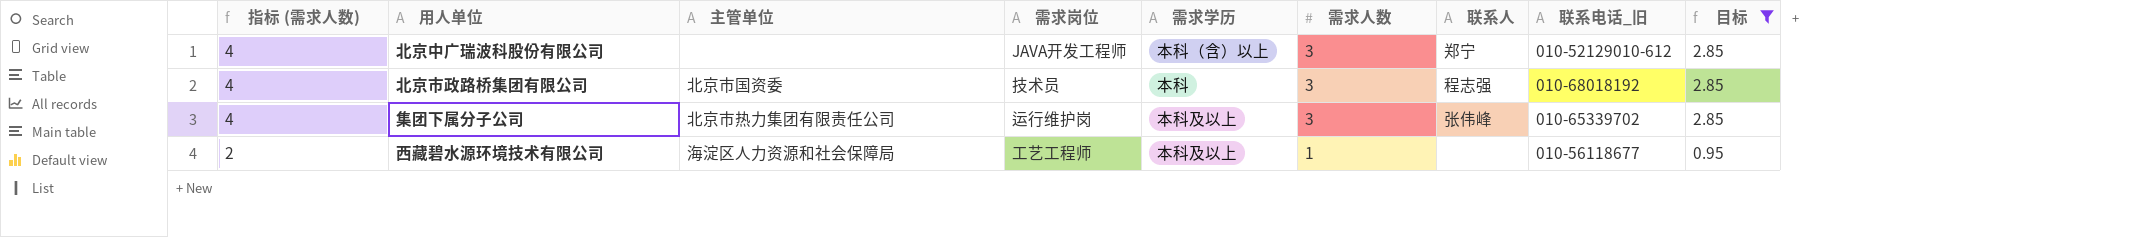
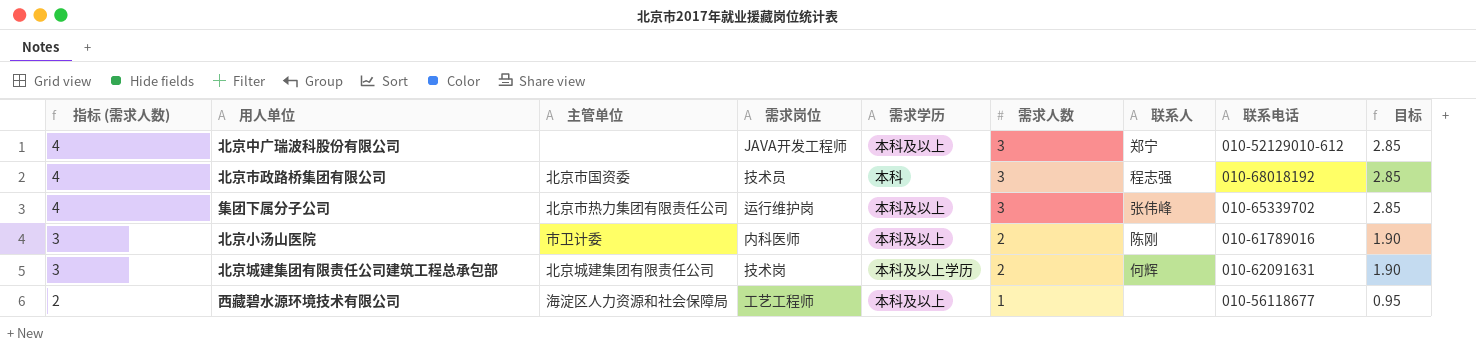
filter: 目标 != 1.90 -> none
column name: 联系电话_旧 -> 联系电话
北京中广瑞波科股份有限公司 | 需求学历: 本科（含）以上 -> 本科及以上

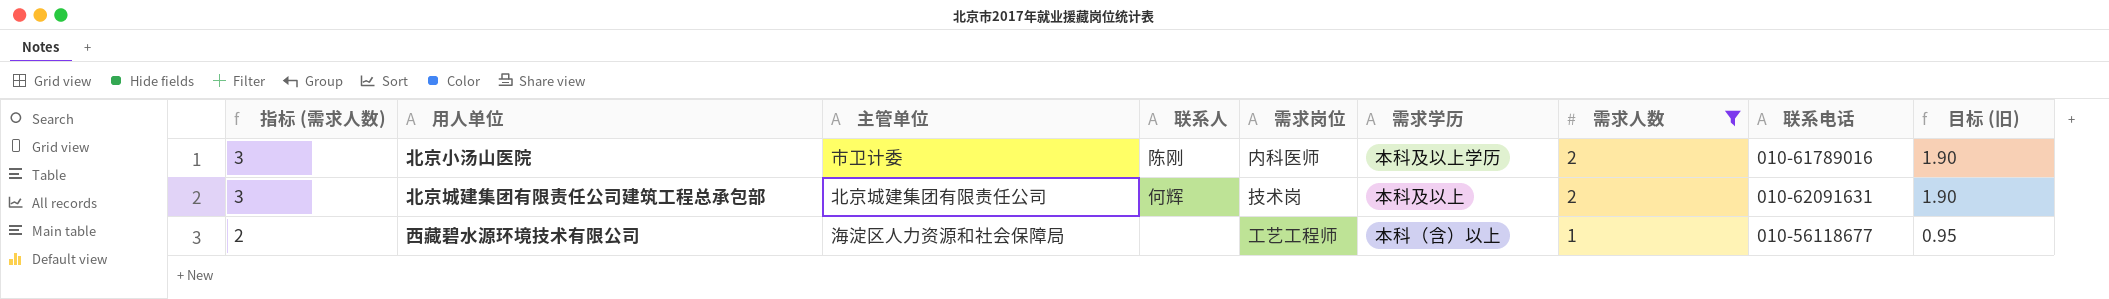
filter: none -> 需求人数 != 3
column 联系人 | position: 7 -> 4
column name: 目标 -> 目标 (旧)
北京小汤山医院 | 需求学历: 本科及以上 -> 本科及以上学历
北京城建集团有限责任公司建筑工程总承包部 | 需求学历: 本科及以上学历 -> 本科及以上
西藏碧水源环境技术有限公司 | 需求学历: 本科及以上 -> 本科（含）以上

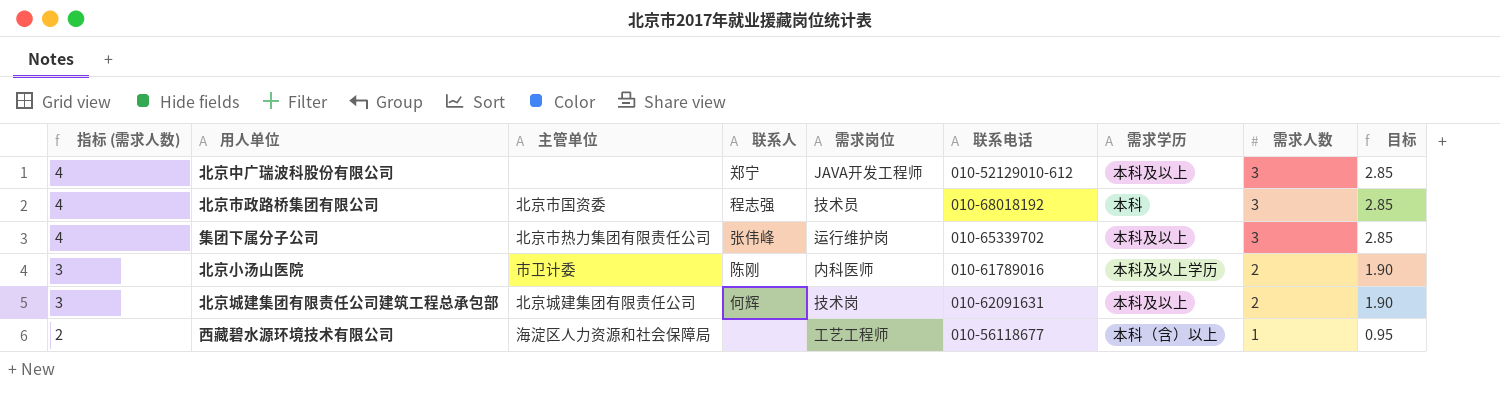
filter: 需求人数 != 3 -> none
column 联系电话 | position: 8 -> 6
column name: 目标 (旧) -> 目标

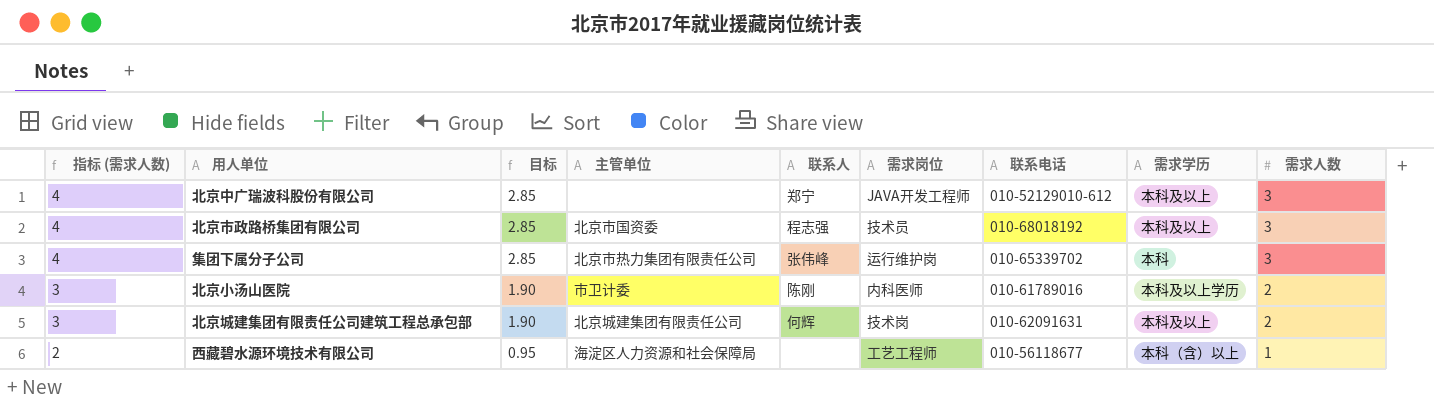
column 目标 | position: 9 -> 3
北京市政路桥集团有限公司 | 需求学历: 本科 -> 本科及以上
集团下属分子公司 | 需求学历: 本科及以上 -> 本科

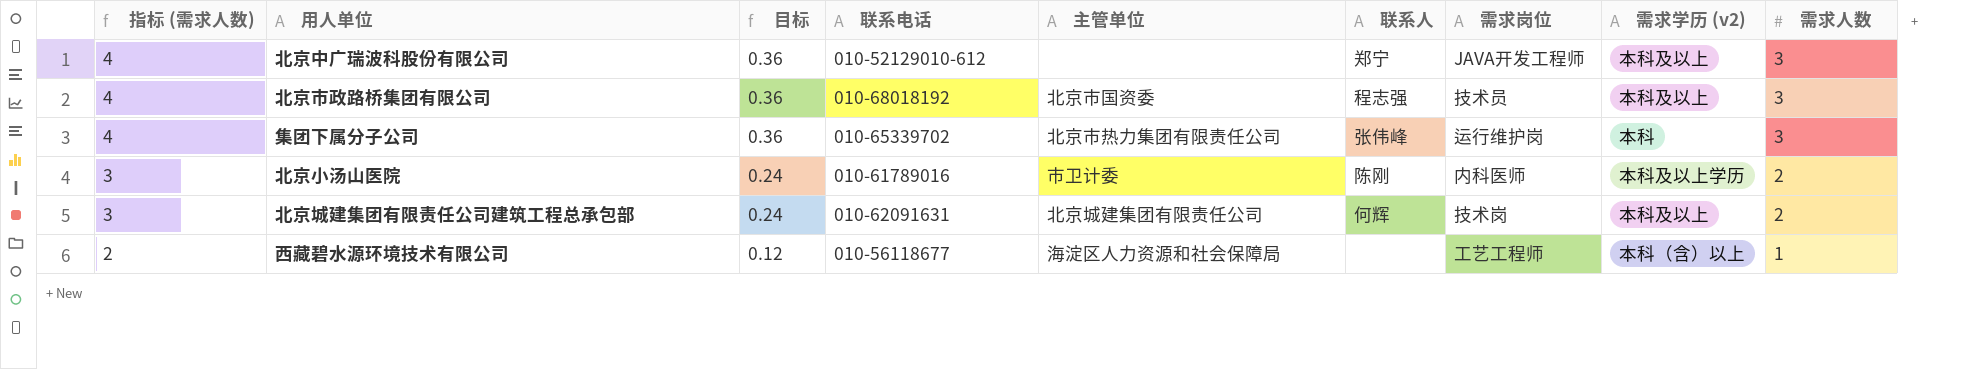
column 目标 | formula: [需求人数] * 0.95 -> [需求人数] * 0.12
column 联系电话 | position: 7 -> 4
column name: 需求学历 -> 需求学历 (v2)

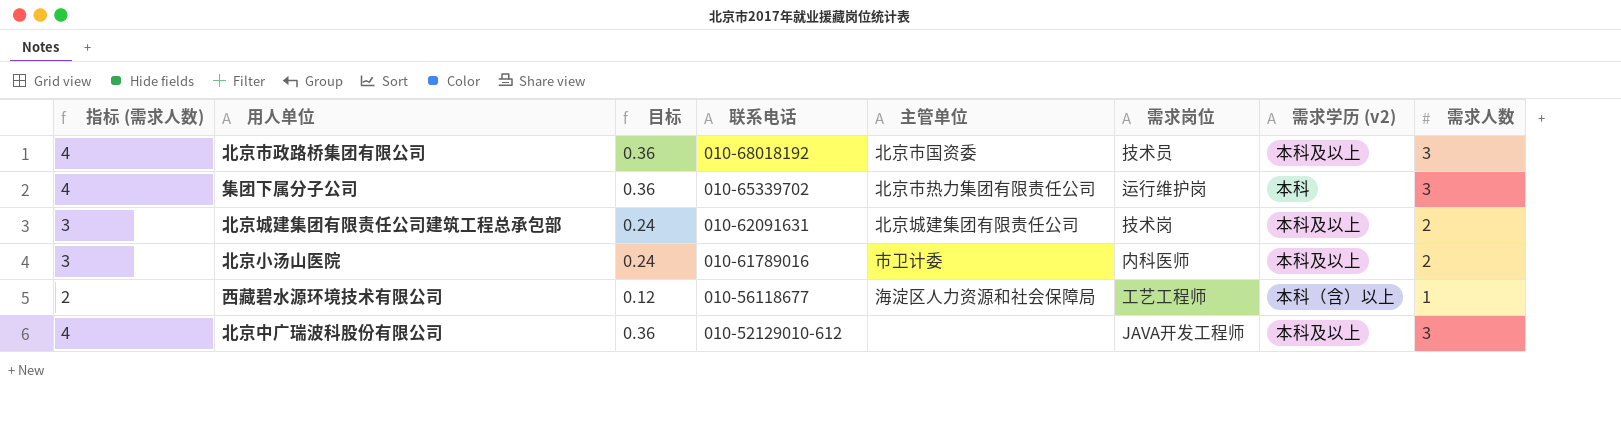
row order: 指标 (需求人数) descending -> 联系电话 descending
column 联系人 | position: 6 -> none
北京小汤山医院 | 需求学历 (v2): 本科及以上学历 -> 本科及以上

